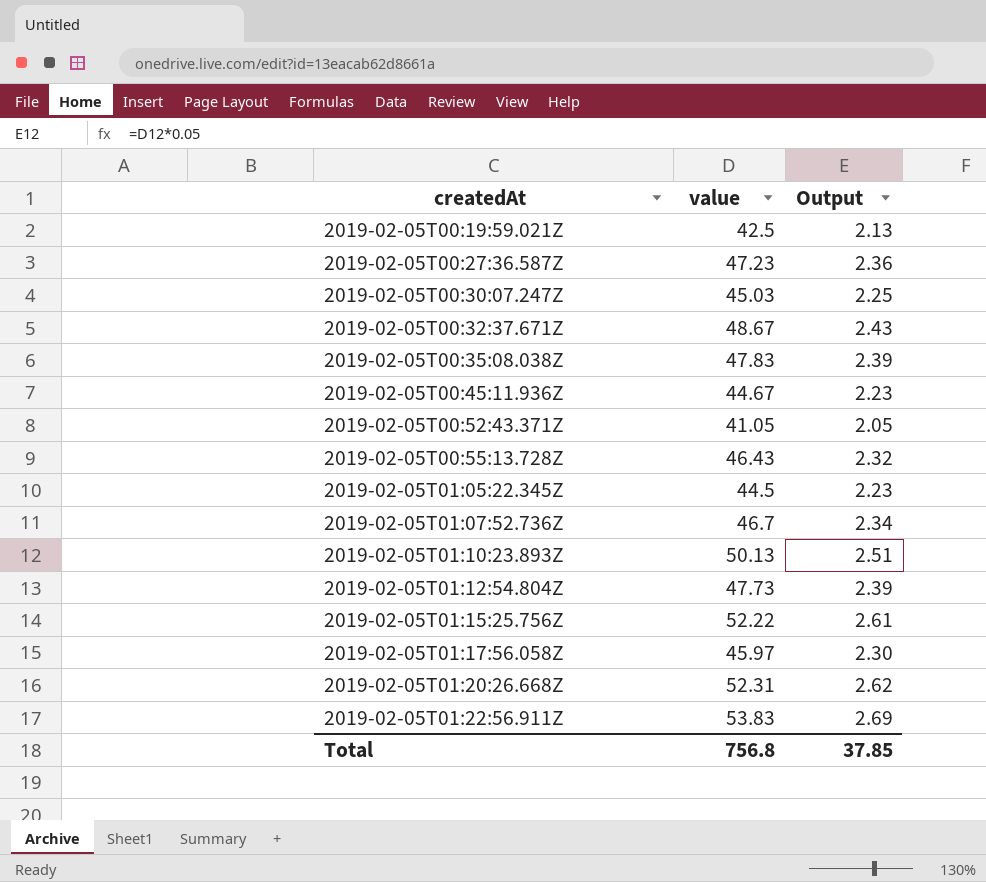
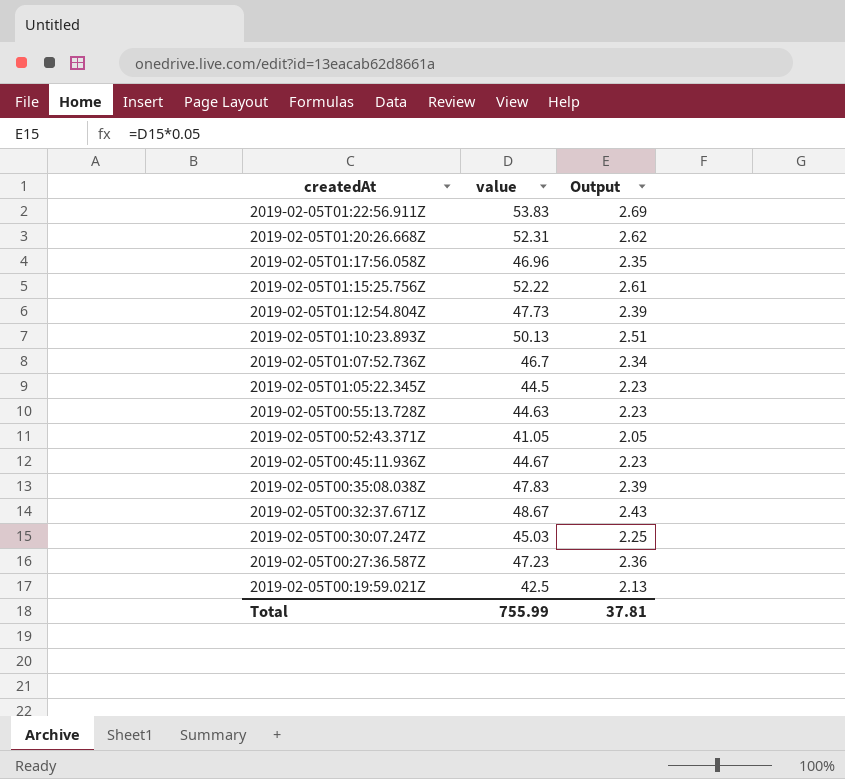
row order: createdAt ascending -> createdAt descending
2019-02-05T01:17:56.058Z | value: 45.97 -> 46.96
2019-02-05T01:17:56.058Z | Output: 2.30 -> 2.35
2019-02-05T00:55:13.728Z | value: 46.43 -> 44.63
2019-02-05T00:55:13.728Z | Output: 2.32 -> 2.23
Total | value: 756.8 -> 755.99
Total | Output: 37.85 -> 37.81

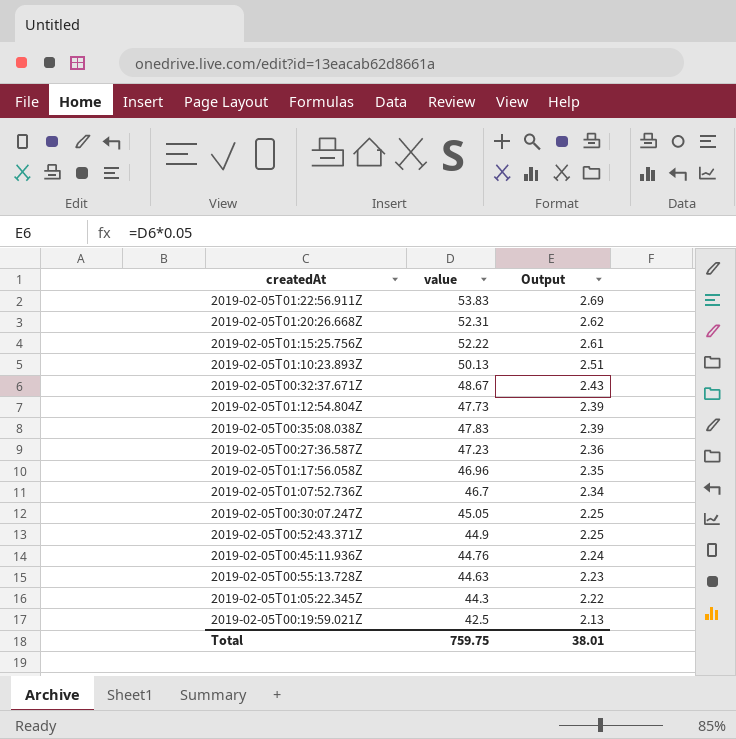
row order: createdAt descending -> Output descending
2019-02-05T00:30:07.247Z | value: 45.03 -> 45.05
2019-02-05T00:52:43.371Z | value: 41.05 -> 44.9
2019-02-05T00:52:43.371Z | Output: 2.05 -> 2.25
2019-02-05T00:45:11.936Z | value: 44.67 -> 44.76
2019-02-05T00:45:11.936Z | Output: 2.23 -> 2.24
2019-02-05T01:05:22.345Z | value: 44.5 -> 44.3
2019-02-05T01:05:22.345Z | Output: 2.23 -> 2.22
Total | value: 755.99 -> 759.75
Total | Output: 37.81 -> 38.01

